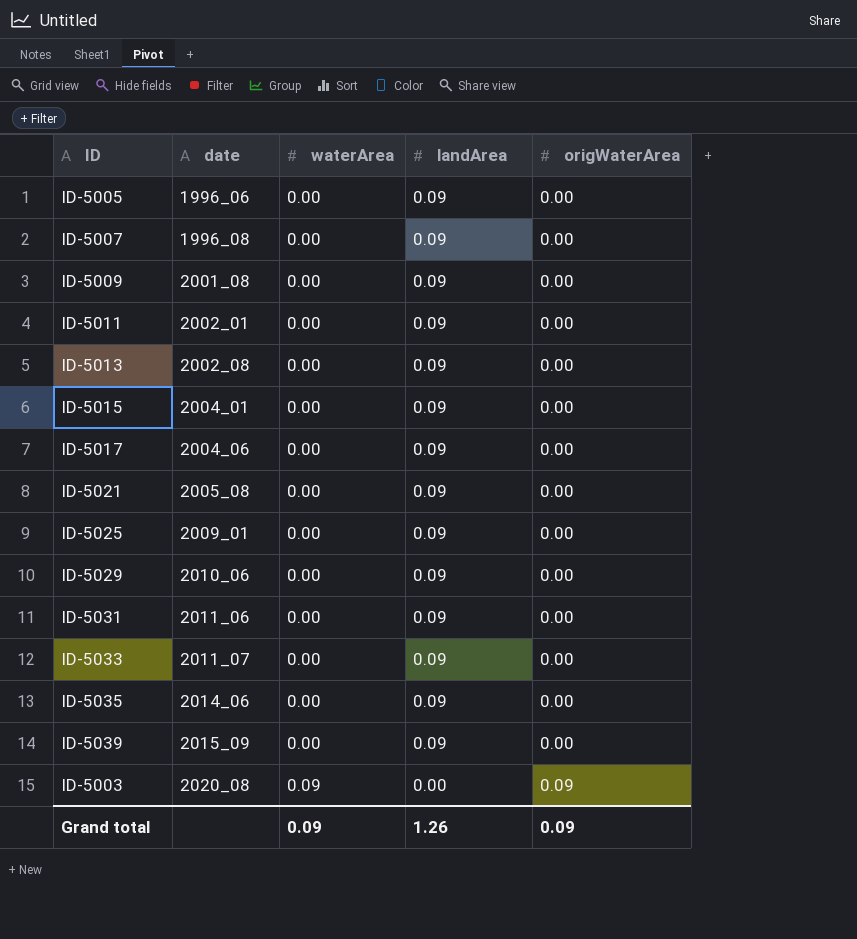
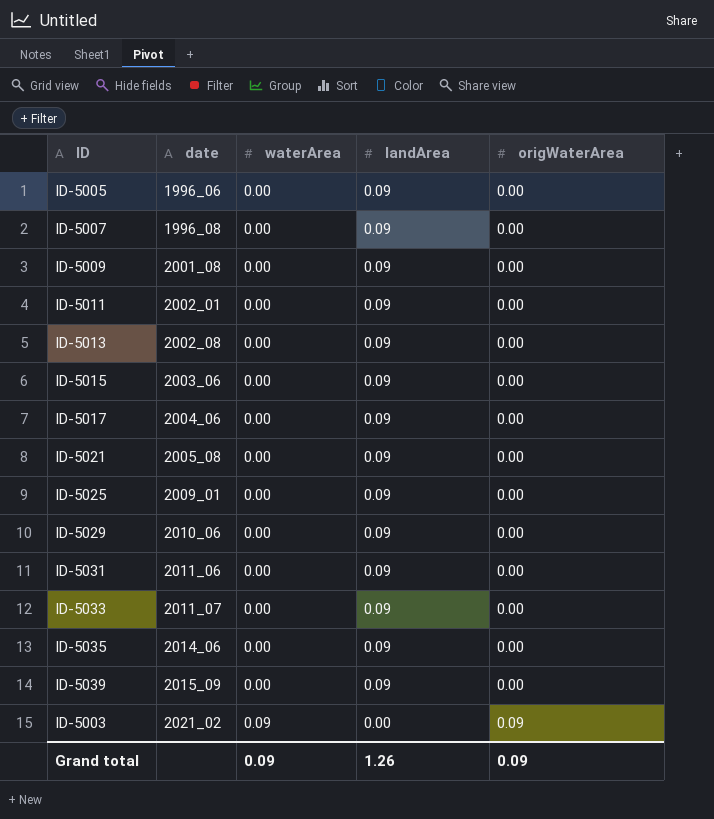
ID-5015 | date: 2004_01 -> 2003_06
ID-5003 | date: 2020_08 -> 2021_02

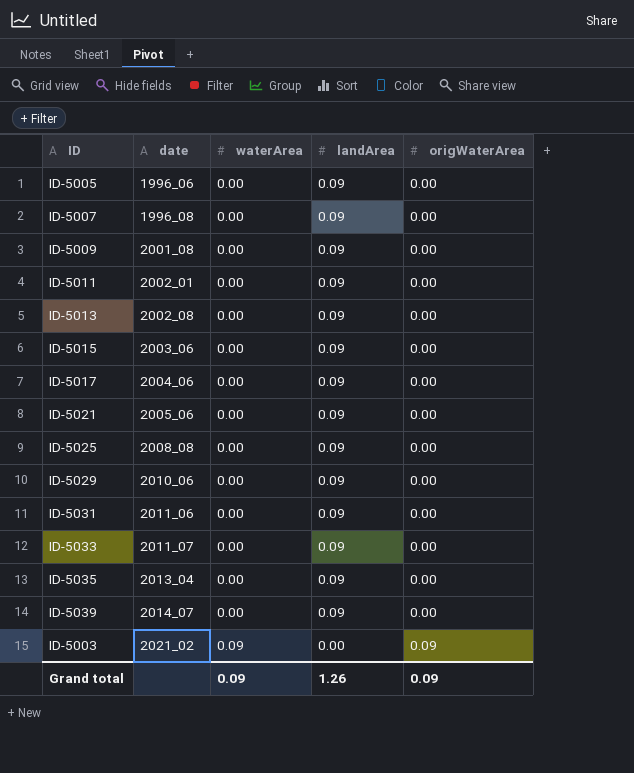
ID-5021 | date: 2005_08 -> 2005_06
ID-5025 | date: 2009_01 -> 2008_08
ID-5035 | date: 2014_06 -> 2013_04
ID-5039 | date: 2015_09 -> 2014_07

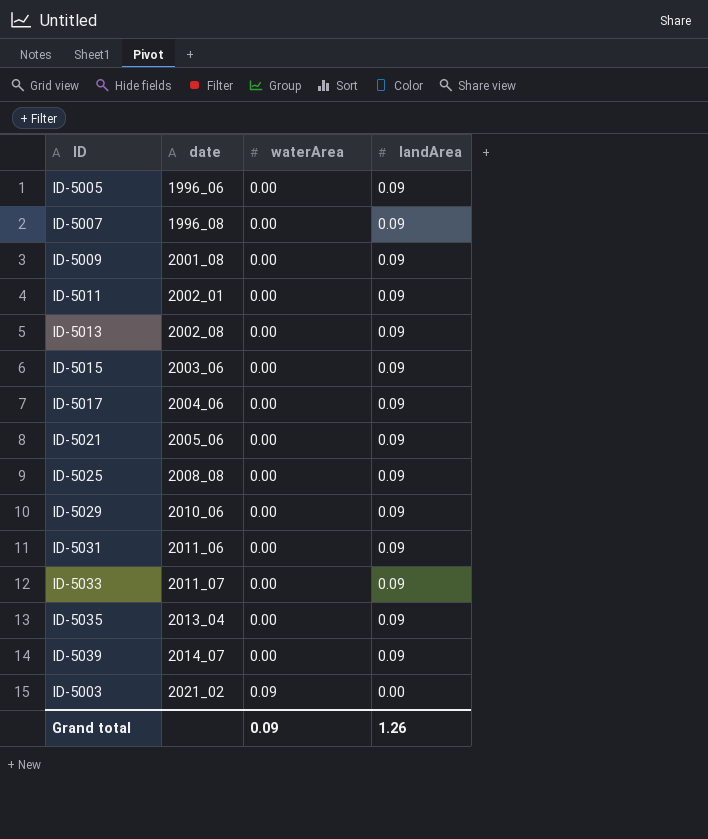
column origWaterArea | position: 5 -> none

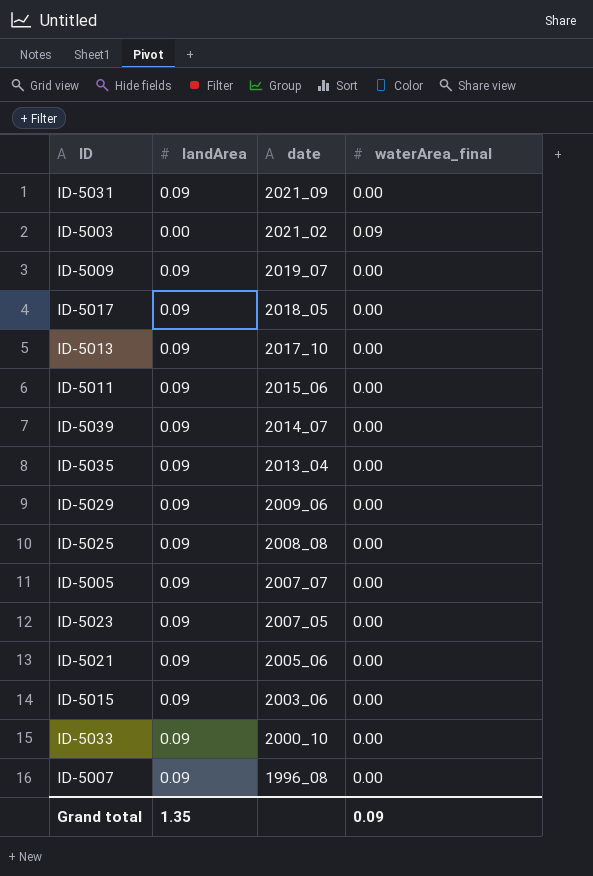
row order: date ascending -> date descending
column landArea | position: 4 -> 2
column name: waterArea -> waterArea_final
ID-5031 | date: 2011_06 -> 2021_09
ID-5009 | date: 2001_08 -> 2019_07
ID-5017 | date: 2004_06 -> 2018_05
ID-5013 | date: 2002_08 -> 2017_10
ID-5011 | date: 2002_01 -> 2015_06
ID-5029 | date: 2010_06 -> 2009_06
ID-5005 | date: 1996_06 -> 2007_07
row ID-5023: none -> 0.09 | 2007_05 | 0.00
ID-5033 | date: 2011_07 -> 2000_10
Grand total | landArea: 1.26 -> 1.35

